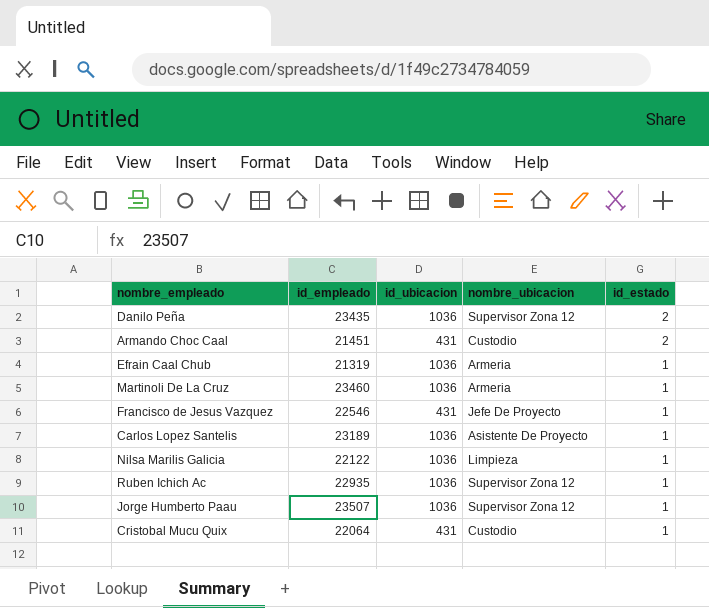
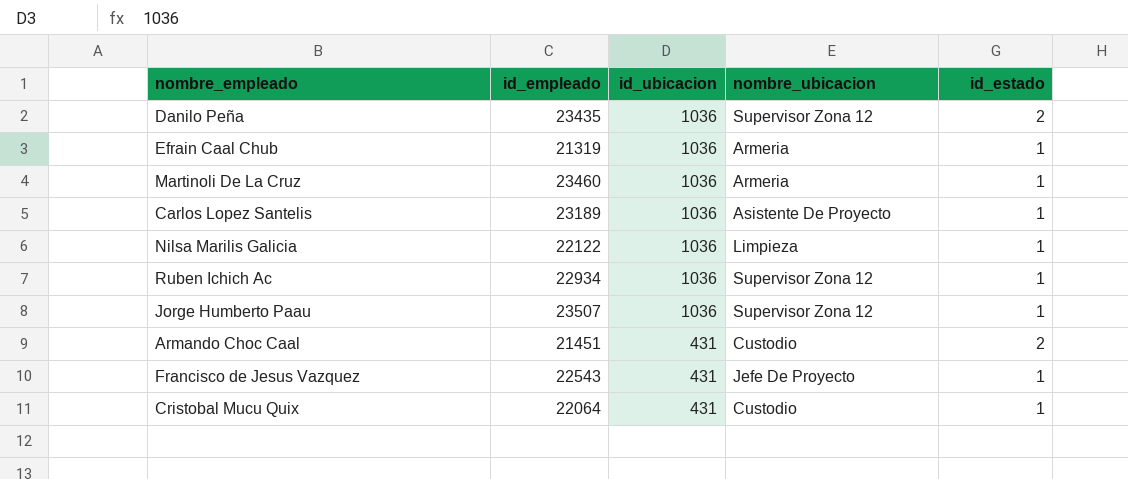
row order: id_estado descending -> id_ubicacion descending
Ruben Ichich Ac | id_empleado: 22935 -> 22934
Francisco de Jesus Vazquez | id_empleado: 22546 -> 22543

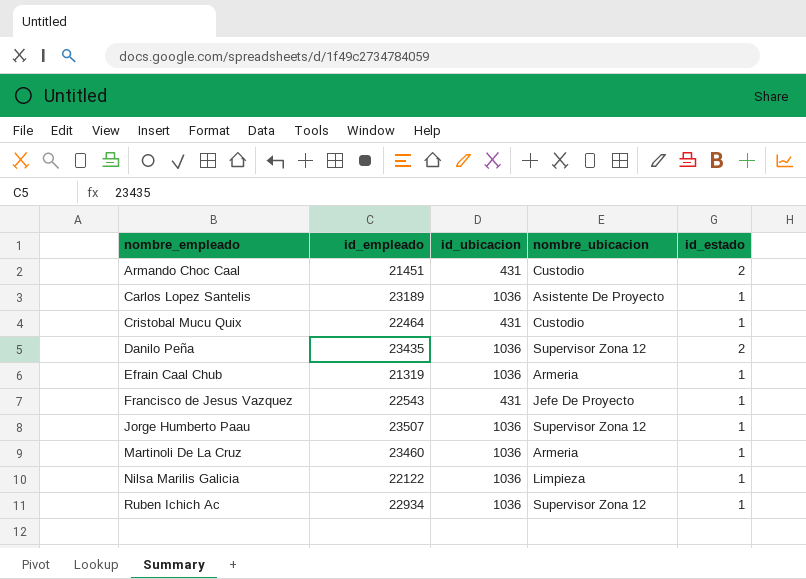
row order: id_ubicacion descending -> nombre_empleado ascending
Cristobal Mucu Quix | id_empleado: 22064 -> 22464

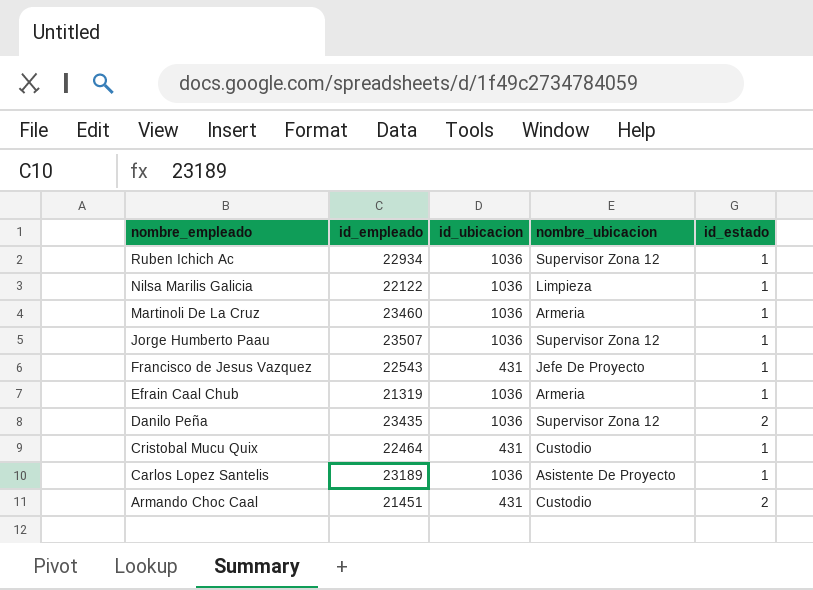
row order: nombre_empleado ascending -> nombre_empleado descending

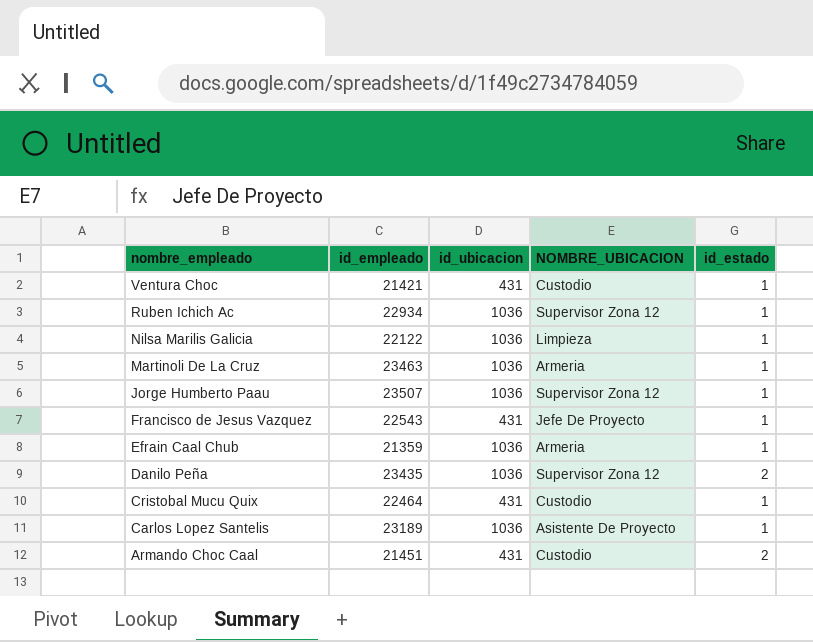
column name: nombre_ubicacion -> NOMBRE_UBICACION
row Ventura Choc: none -> 21421 | 431 | Custodio | 1
Martinoli De La Cruz | id_empleado: 23460 -> 23463
Efrain Caal Chub | id_empleado: 21319 -> 21359

